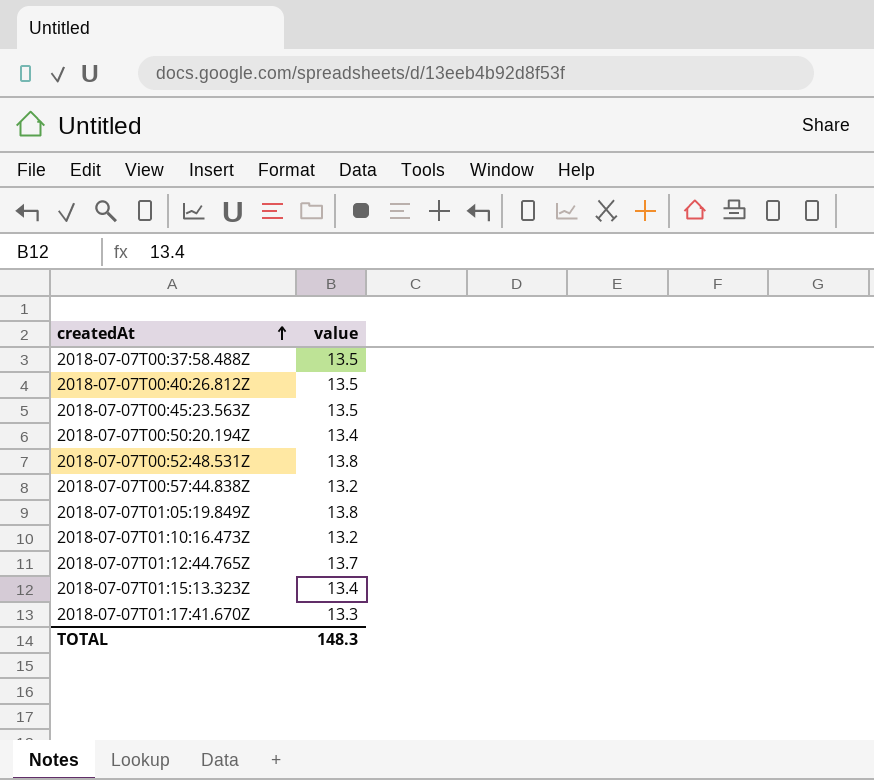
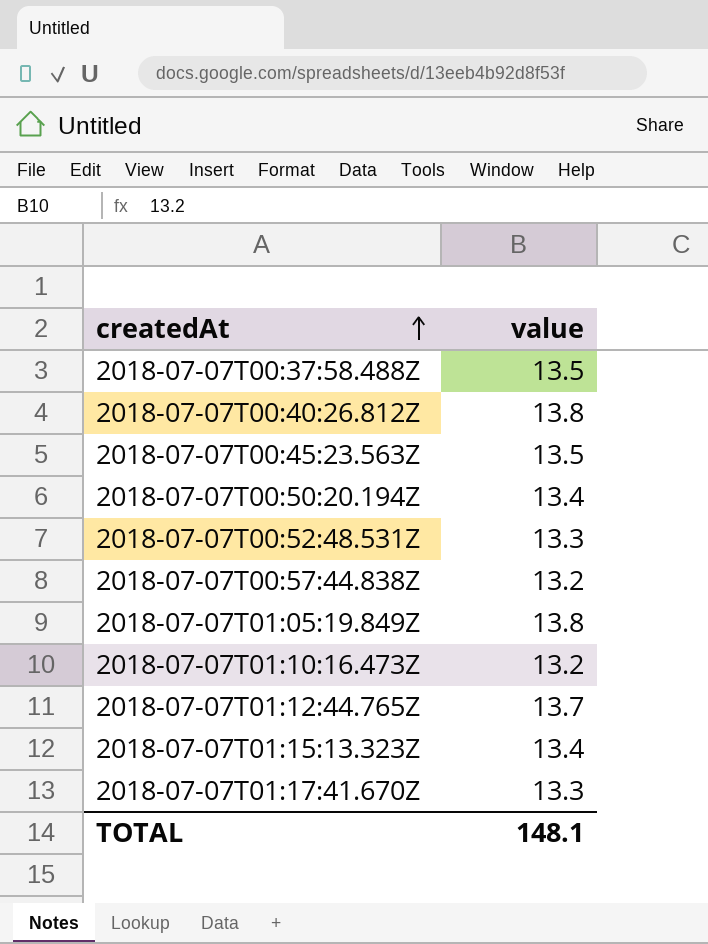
2018-07-07T00:40:26.812Z | value: 13.5 -> 13.8
2018-07-07T00:52:48.531Z | value: 13.8 -> 13.3
TOTAL | value: 148.3 -> 148.1

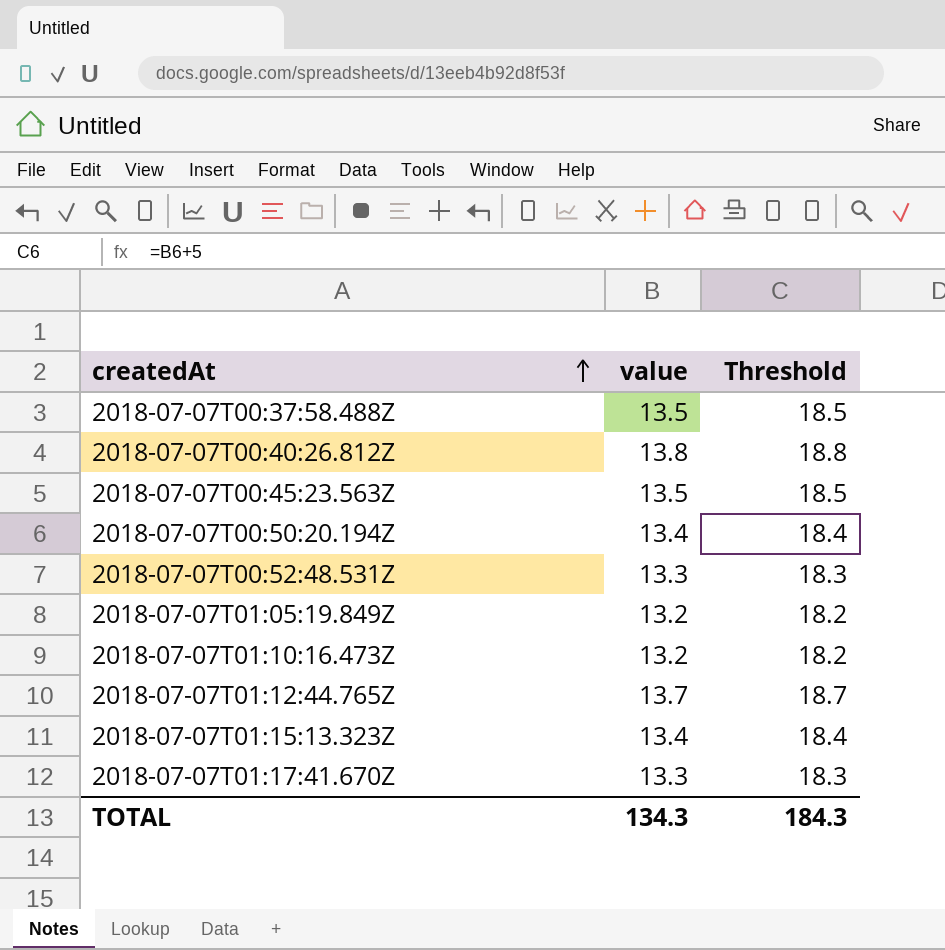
column Threshold | formula: none -> [value] + 5
row 2018-07-07T00:57:44.838Z: 13.2 -> none
2018-07-07T01:05:19.849Z | value: 13.8 -> 13.2
TOTAL | value: 148.1 -> 134.3

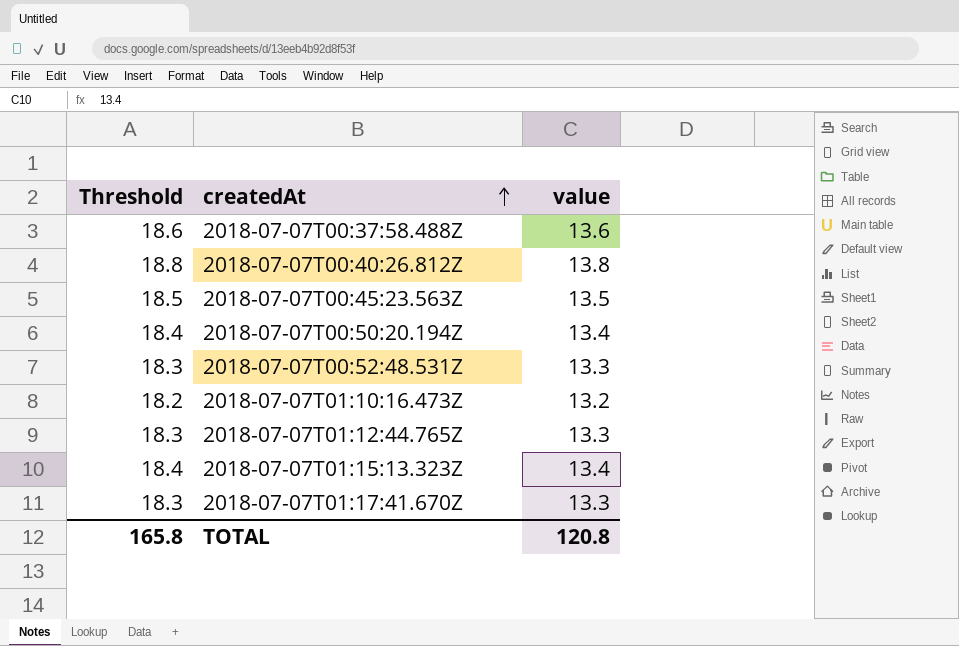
column Threshold | position: 3 -> 1
row 2018-07-07T01:05:19.849Z: 13.2 | 18.2 -> none
2018-07-07T00:37:58.488Z | Threshold: 18.5 -> 18.6
2018-07-07T00:37:58.488Z | value: 13.5 -> 13.6
2018-07-07T01:12:44.765Z | Threshold: 18.7 -> 18.3
2018-07-07T01:12:44.765Z | value: 13.7 -> 13.3
TOTAL | Threshold: 184.3 -> 165.8
TOTAL | value: 134.3 -> 120.8

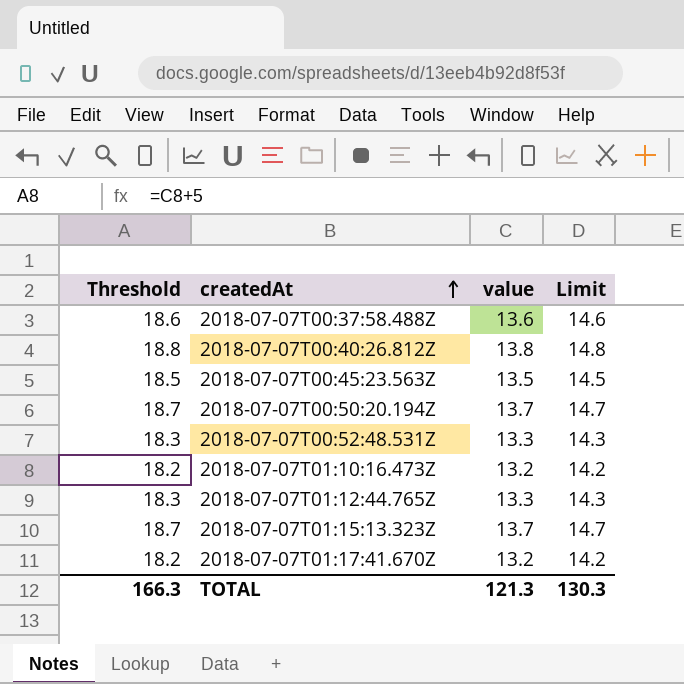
column Limit | formula: none -> [value] + 1
2018-07-07T00:50:20.194Z | Threshold: 18.4 -> 18.7
2018-07-07T00:50:20.194Z | value: 13.4 -> 13.7
2018-07-07T01:15:13.323Z | Threshold: 18.4 -> 18.7
2018-07-07T01:15:13.323Z | value: 13.4 -> 13.7
2018-07-07T01:17:41.670Z | Threshold: 18.3 -> 18.2
2018-07-07T01:17:41.670Z | value: 13.3 -> 13.2
TOTAL | Threshold: 165.8 -> 166.3
TOTAL | value: 120.8 -> 121.3

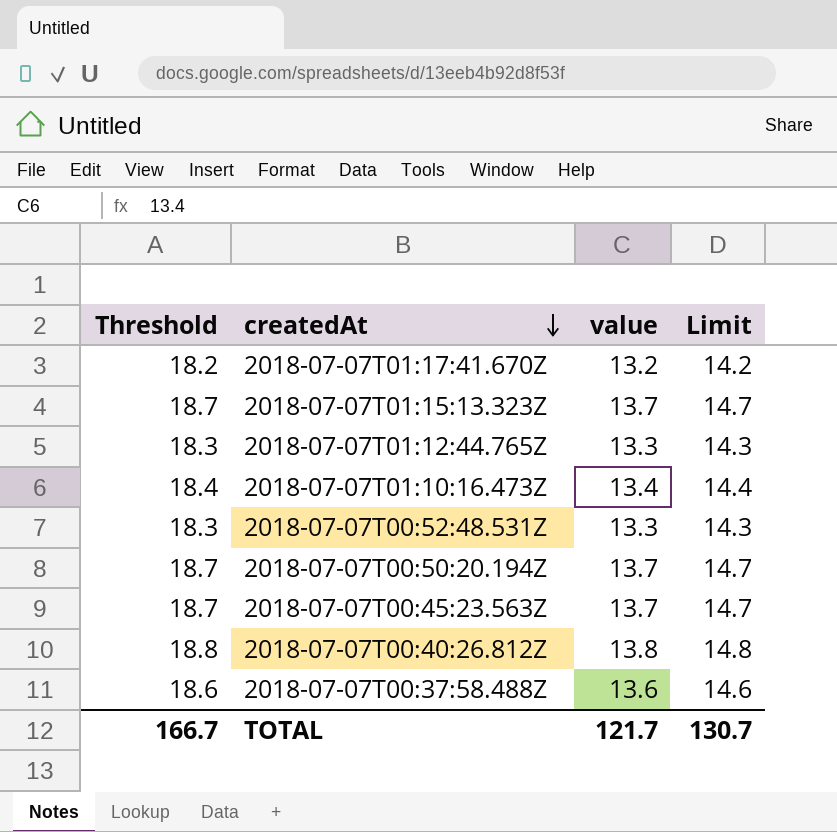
row order: createdAt ascending -> createdAt descending
2018-07-07T01:10:16.473Z | Threshold: 18.2 -> 18.4
2018-07-07T01:10:16.473Z | value: 13.2 -> 13.4
2018-07-07T01:10:16.473Z | Limit: 14.2 -> 14.4
2018-07-07T00:45:23.563Z | Threshold: 18.5 -> 18.7
2018-07-07T00:45:23.563Z | value: 13.5 -> 13.7
2018-07-07T00:45:23.563Z | Limit: 14.5 -> 14.7
TOTAL | Threshold: 166.3 -> 166.7
TOTAL | value: 121.3 -> 121.7
TOTAL | Limit: 130.3 -> 130.7

